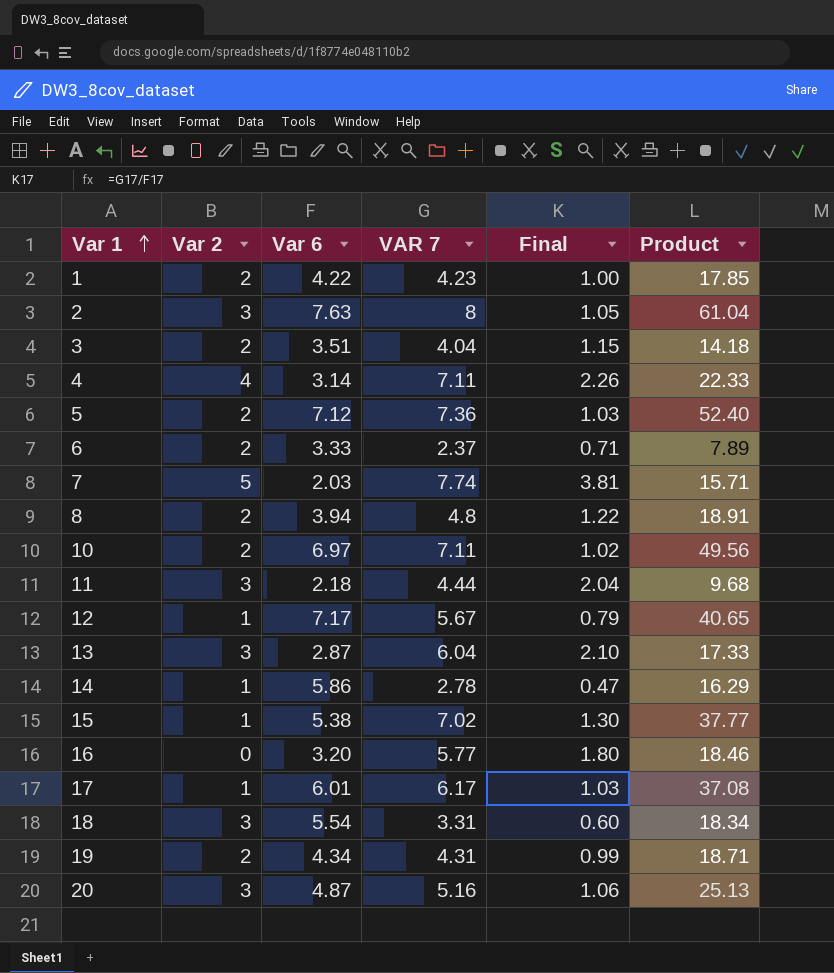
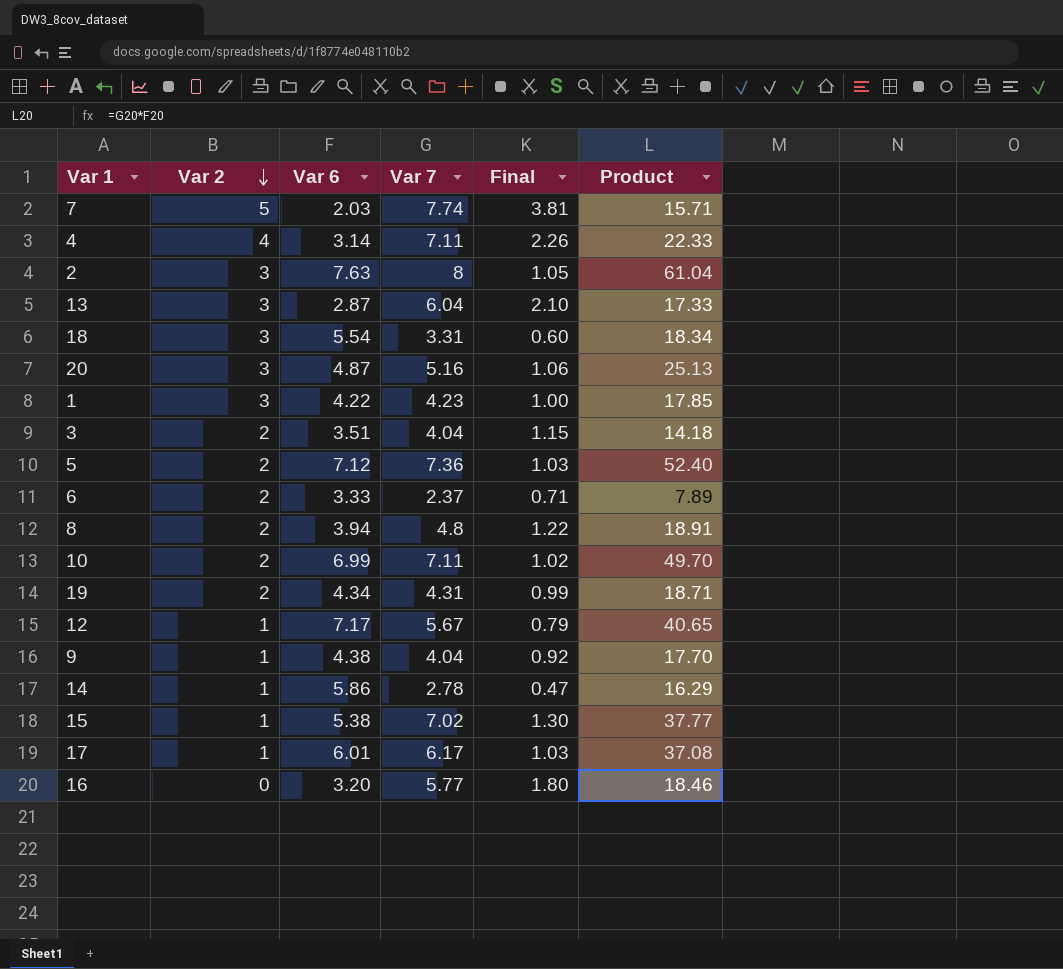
row order: Var 1 ascending -> Var 2 descending
column name: VAR 7 -> Var 7
row 11: 3 | 2.18 | 4.44 | 2.04 | 9.68 -> none
1 | Var 2: 2 -> 3
10 | Var 6: 6.97 -> 6.99
10 | Product: 49.56 -> 49.70
row 9: none -> 1 | 4.38 | 4.04 | 0.92 | 17.70

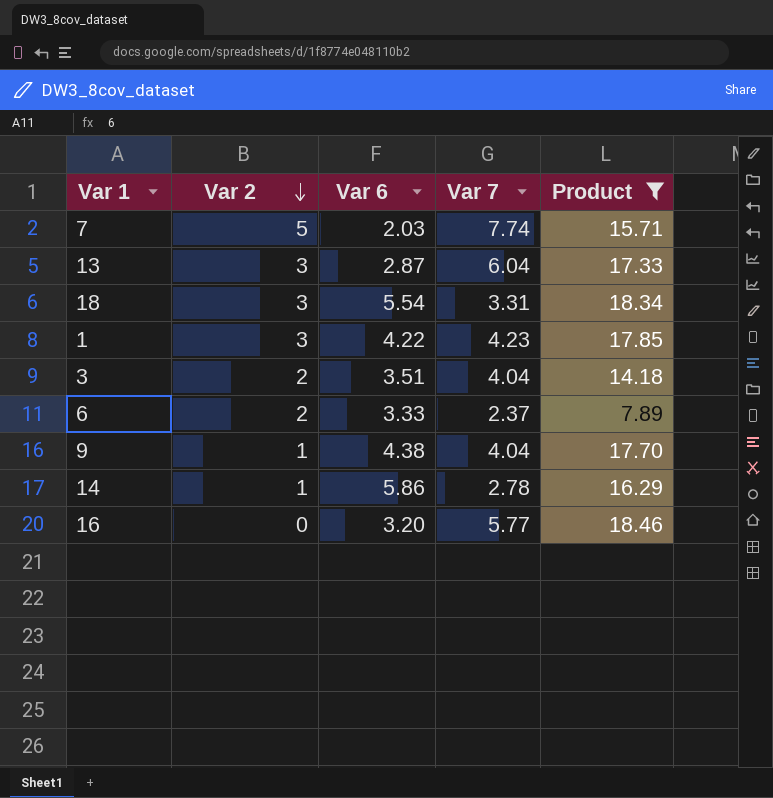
filter: none -> Product <= 18.46
column Final | formula: [Var 7] / [Var 6] -> none

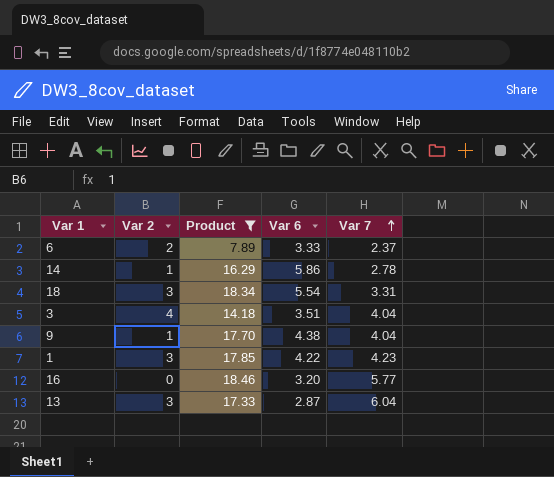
row order: Var 2 descending -> Var 7 ascending
column Product | position: 5 -> 3
row 7: 5 | 2.03 | 7.74 | 15.71 -> none
3 | Var 2: 2 -> 4

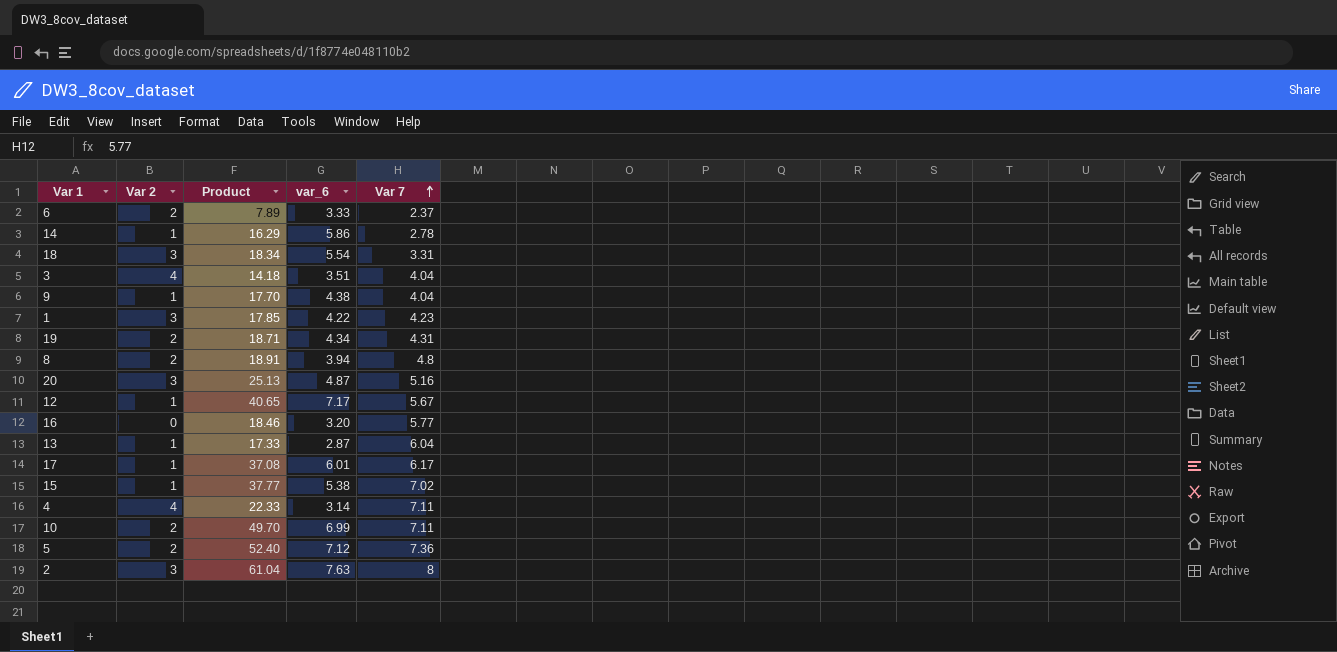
filter: Product <= 18.46 -> none
column name: Var 6 -> var_6
13 | Var 2: 3 -> 1

